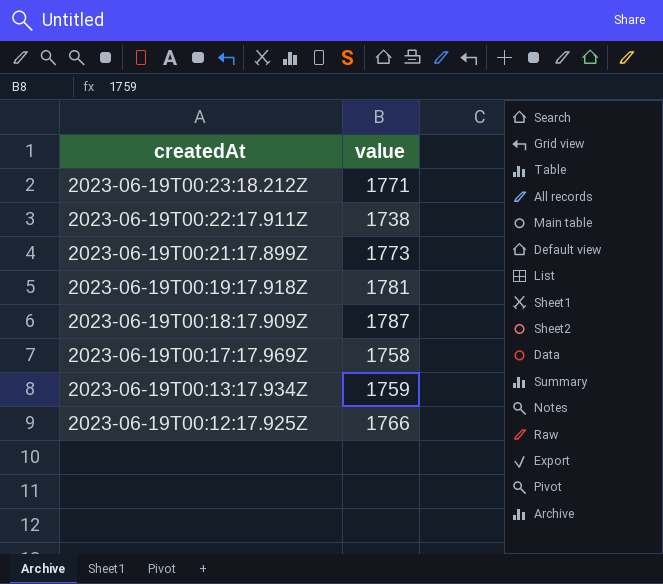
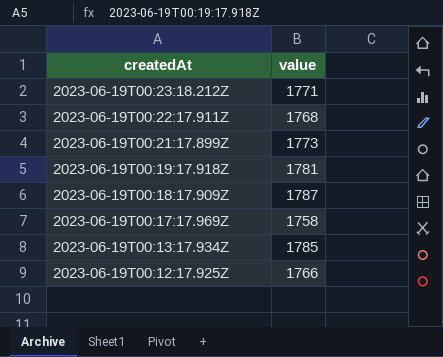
2023-06-19T00:22:17.911Z | value: 1738 -> 1768
2023-06-19T00:13:17.934Z | value: 1759 -> 1785

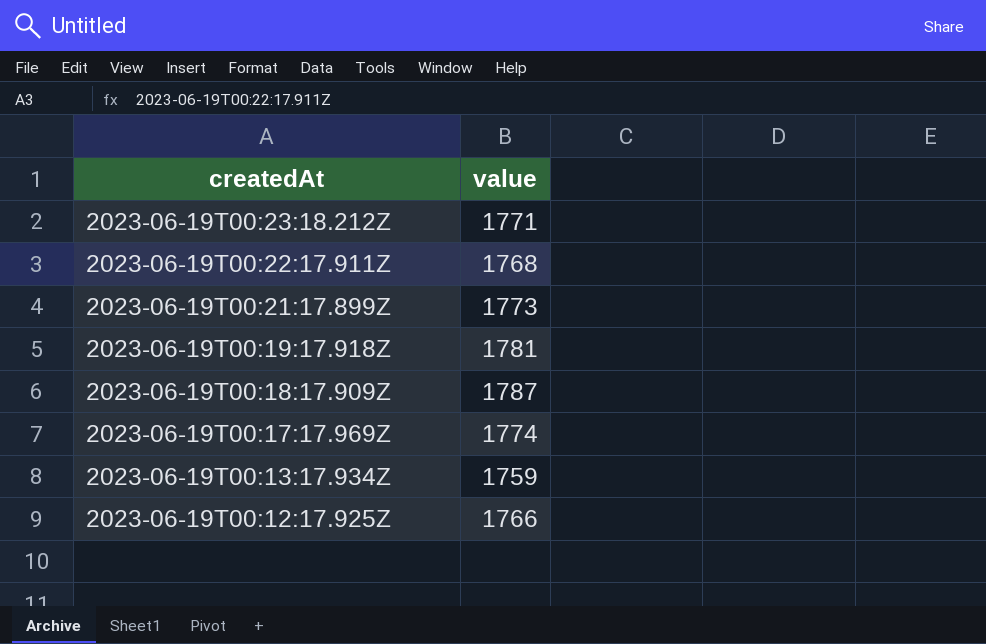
2023-06-19T00:17:17.969Z | value: 1758 -> 1774
2023-06-19T00:13:17.934Z | value: 1785 -> 1759

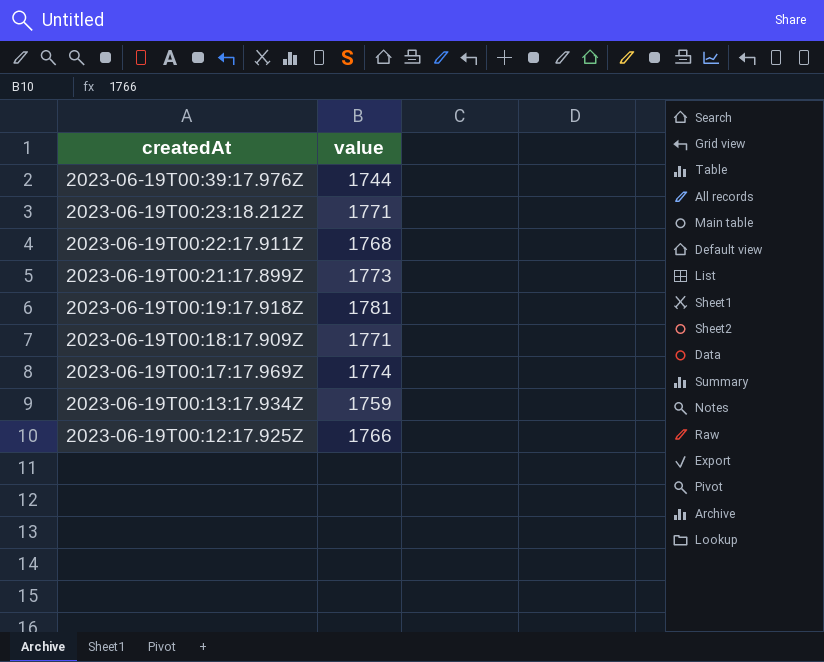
row 2023-06-19T00:39:17.976Z: none -> 1744
2023-06-19T00:18:17.909Z | value: 1787 -> 1771

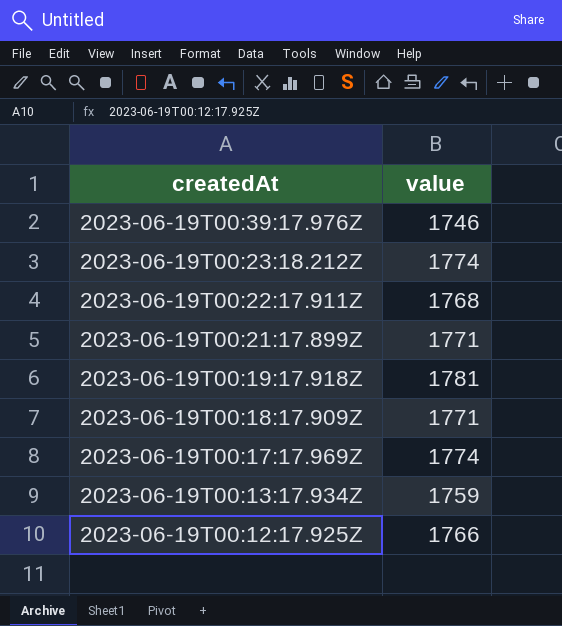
2023-06-19T00:39:17.976Z | value: 1744 -> 1746
2023-06-19T00:23:18.212Z | value: 1771 -> 1774
2023-06-19T00:21:17.899Z | value: 1773 -> 1771

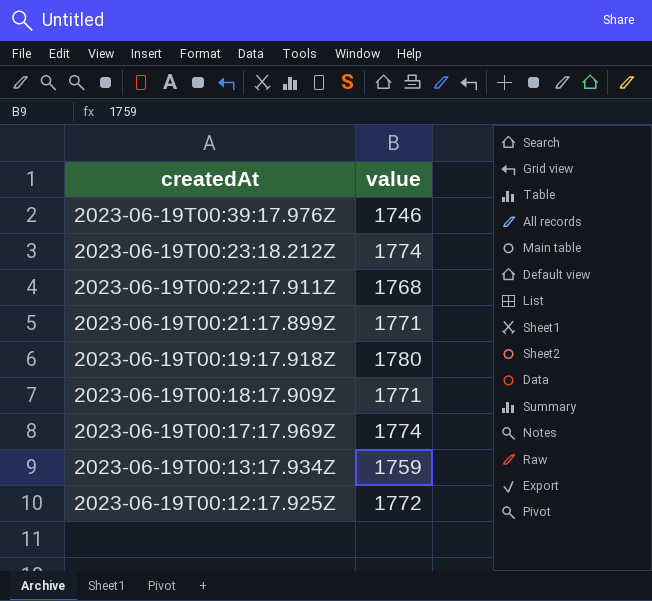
2023-06-19T00:19:17.918Z | value: 1781 -> 1780
2023-06-19T00:12:17.925Z | value: 1766 -> 1772

